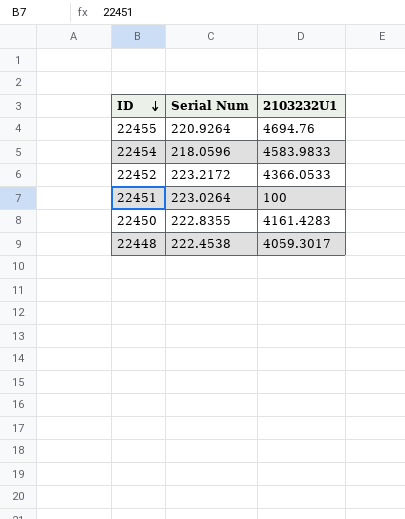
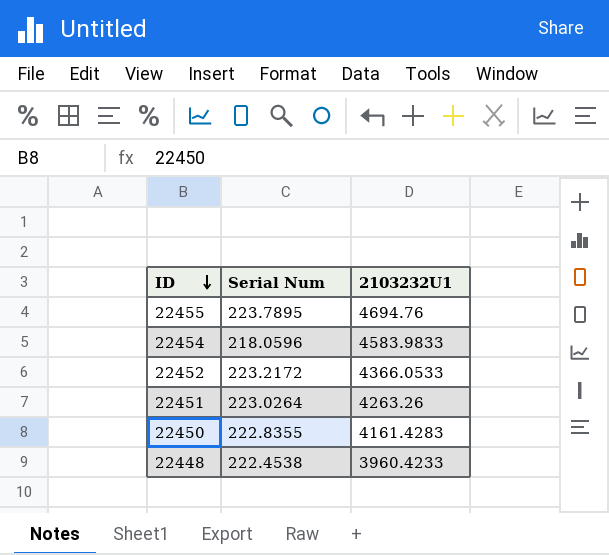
22455 | Serial Num: 220.9264 -> 223.7895
22451 | 2103232U1: 100 -> 4263.26
22448 | 2103232U1: 4059.3017 -> 3960.4233

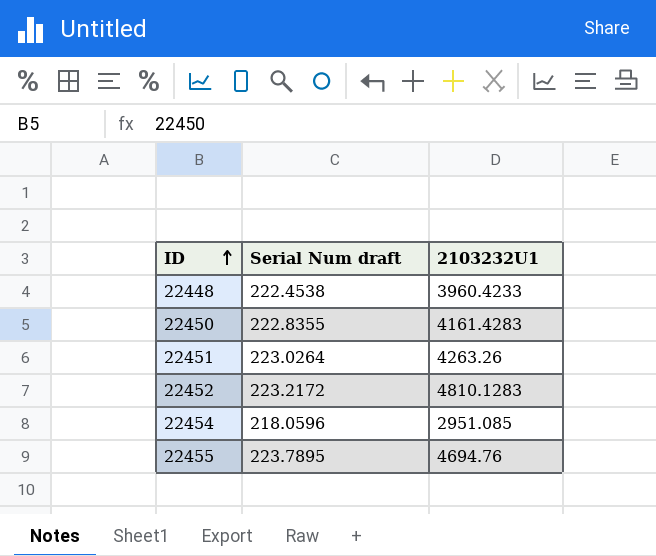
row order: ID descending -> ID ascending
column name: Serial Num -> Serial Num draft
22452 | 2103232U1: 4366.0533 -> 4810.1283
22454 | 2103232U1: 4583.9833 -> 2951.085

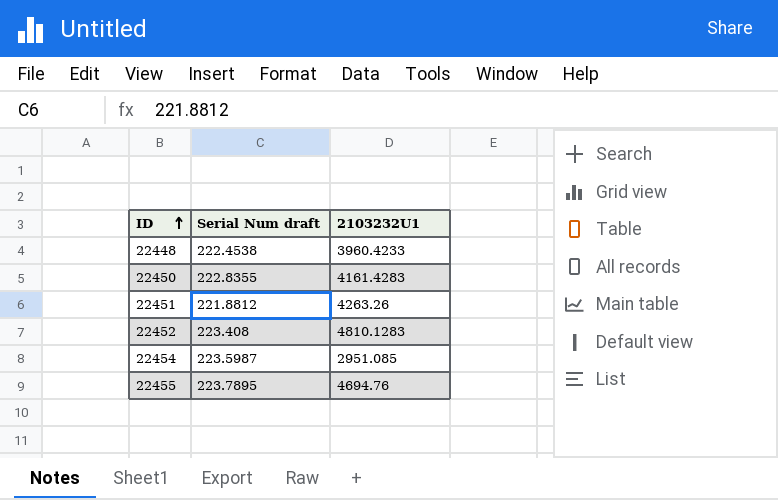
22451 | Serial Num draft: 223.0264 -> 221.8812
22452 | Serial Num draft: 223.2172 -> 223.408
22454 | Serial Num draft: 218.0596 -> 223.5987

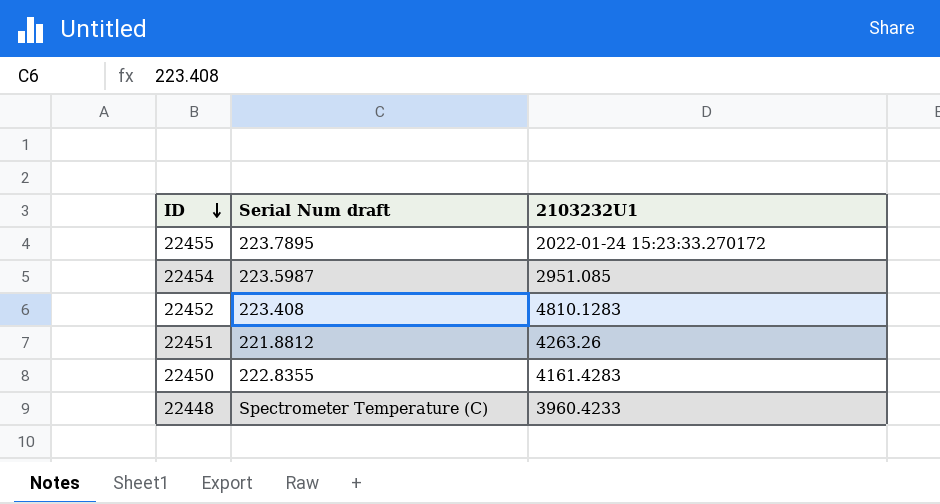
row order: ID ascending -> ID descending
22455 | 2103232U1: 4694.76 -> 2022-01-24 15:23:33.270172
22448 | Serial Num draft: 222.4538 -> Spectrometer Temperature (C)

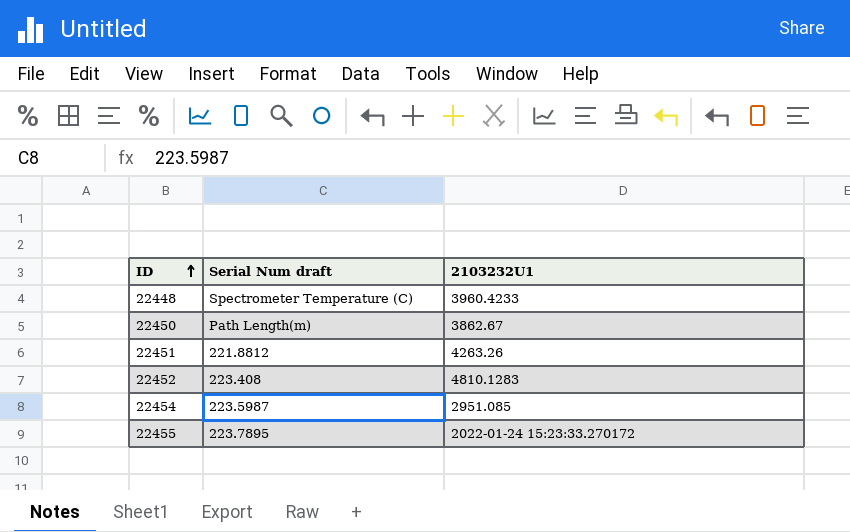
row order: ID descending -> ID ascending
22450 | Serial Num draft: 222.8355 -> Path Length(m)
22450 | 2103232U1: 4161.4283 -> 3862.67

